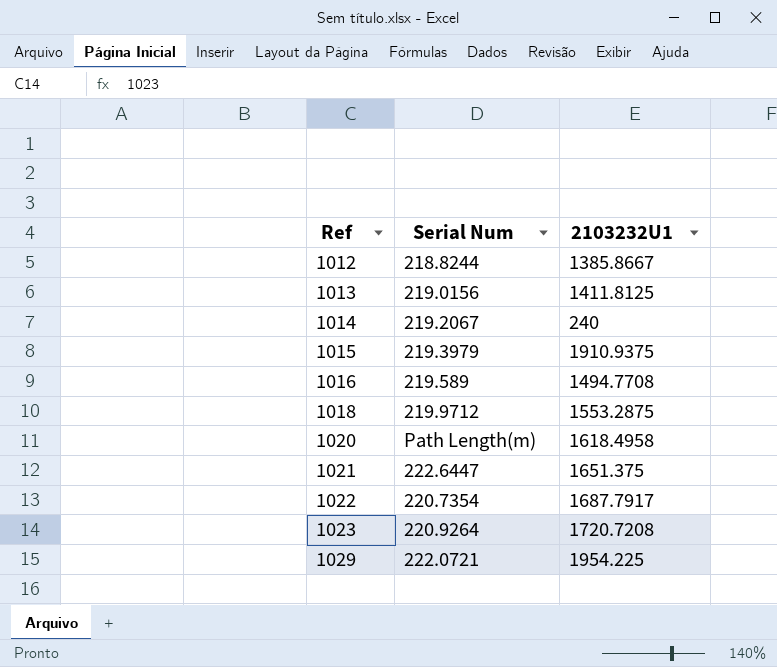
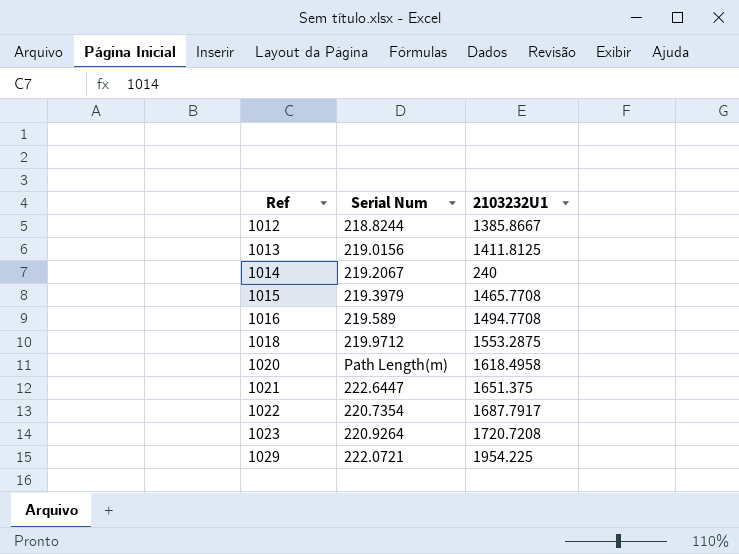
1015 | 2103232U1: 1910.9375 -> 1465.7708

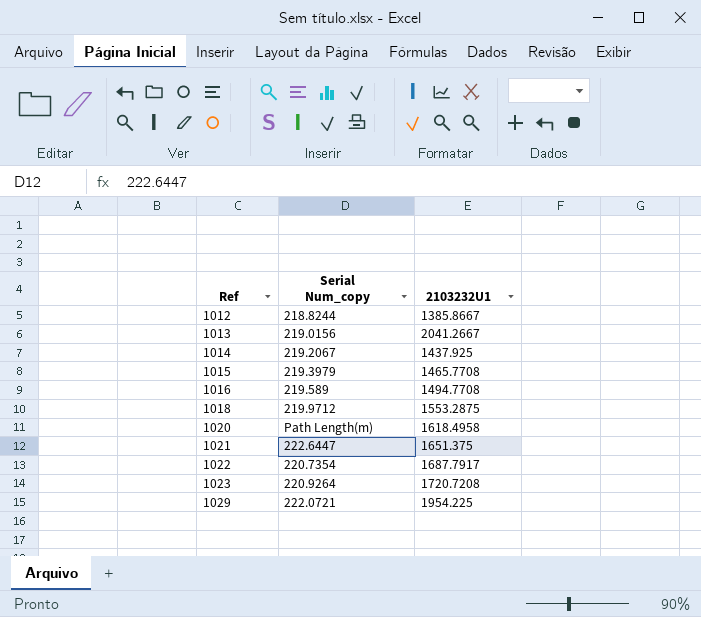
column name: Serial Num -> Serial Num_copy
1013 | 2103232U1: 1411.8125 -> 2041.2667
1014 | 2103232U1: 240 -> 1437.925

